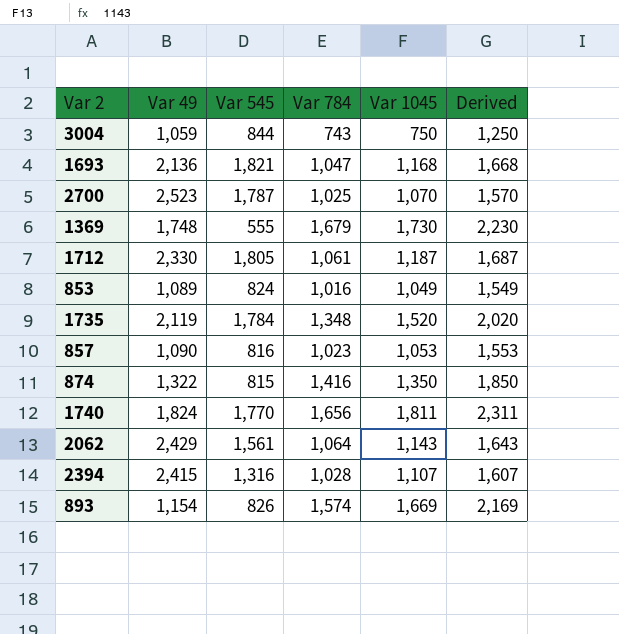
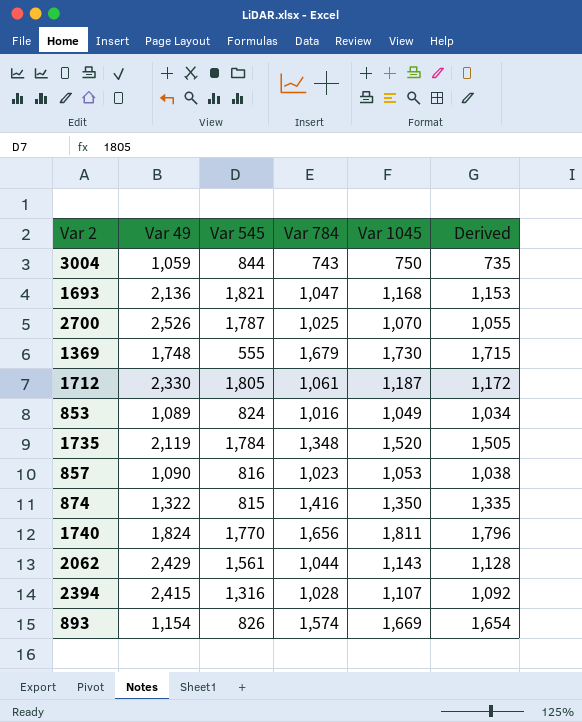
column Derived | formula: [Var 1045] + 500 -> [Var 1045] - 15
2700 | Var 49: 2,523 -> 2,526
2062 | Var 784: 1,064 -> 1,044

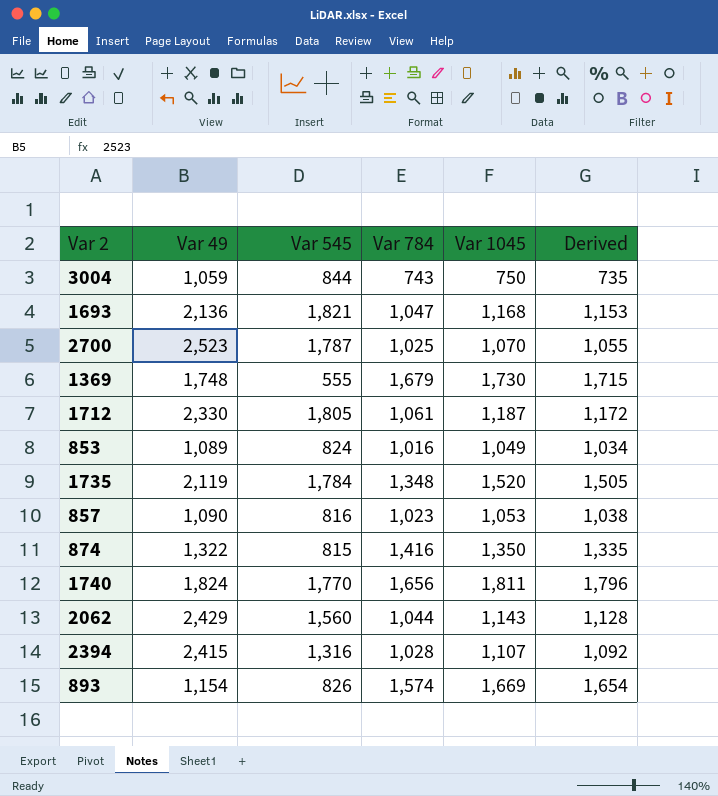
2700 | Var 49: 2,526 -> 2,523
2062 | Var 545: 1,561 -> 1,560

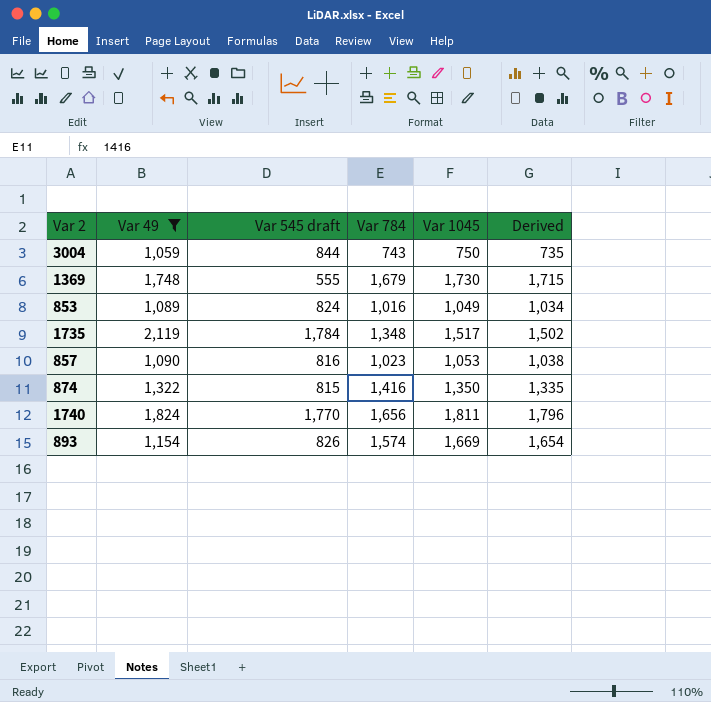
filter: none -> Var 49 <= 2,119
column name: Var 545 -> Var 545 draft
1735 | Var 1045: 1,520 -> 1,517
1735 | Derived: 1,505 -> 1,502

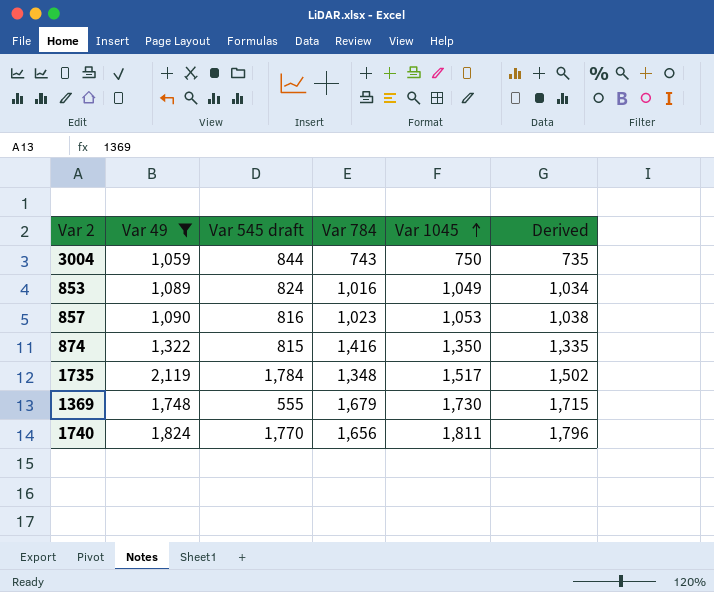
row order: none -> Var 1045 ascending
row 893: 1,154 | 826 | 1,574 | 1,669 | 1,654 -> none

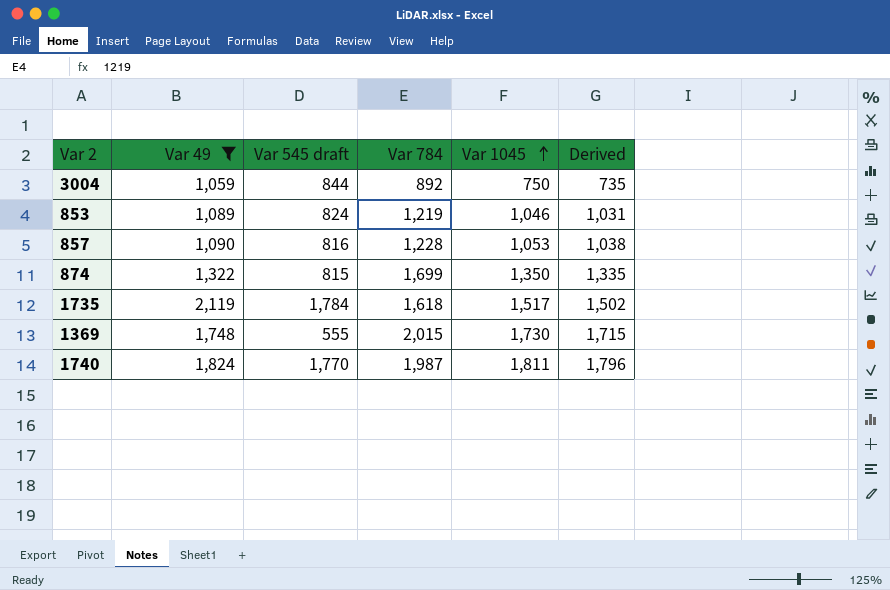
3004 | Var 784: 743 -> 892
853 | Var 784: 1,016 -> 1,219
853 | Var 1045: 1,049 -> 1,046
853 | Derived: 1,034 -> 1,031
857 | Var 784: 1,023 -> 1,228
874 | Var 784: 1,416 -> 1,699
1735 | Var 784: 1,348 -> 1,618
1369 | Var 784: 1,679 -> 2,015
1740 | Var 784: 1,656 -> 1,987

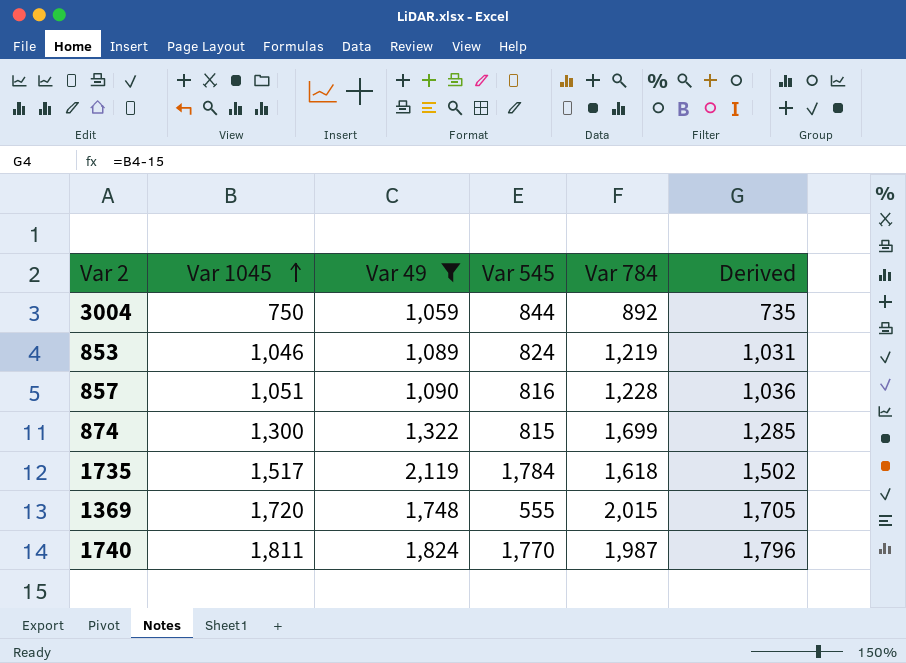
column Var 1045 | position: 5 -> 2
column name: Var 545 draft -> Var 545
857 | Var 1045: 1,053 -> 1,051
857 | Derived: 1,038 -> 1,036
874 | Var 1045: 1,350 -> 1,300
874 | Derived: 1,335 -> 1,285
1369 | Var 1045: 1,730 -> 1,720
1369 | Derived: 1,715 -> 1,705

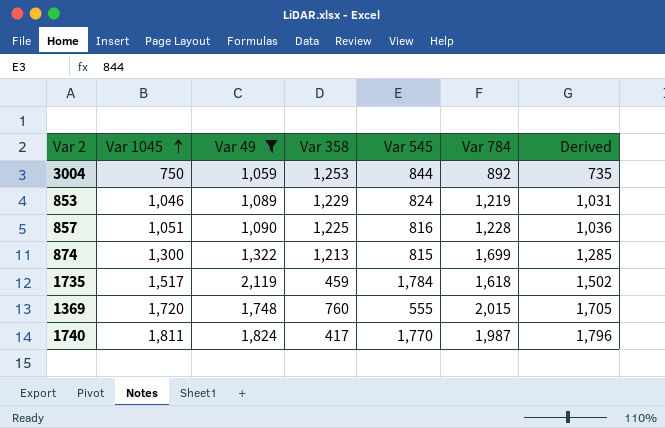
column Var 358 | position: none -> 4

